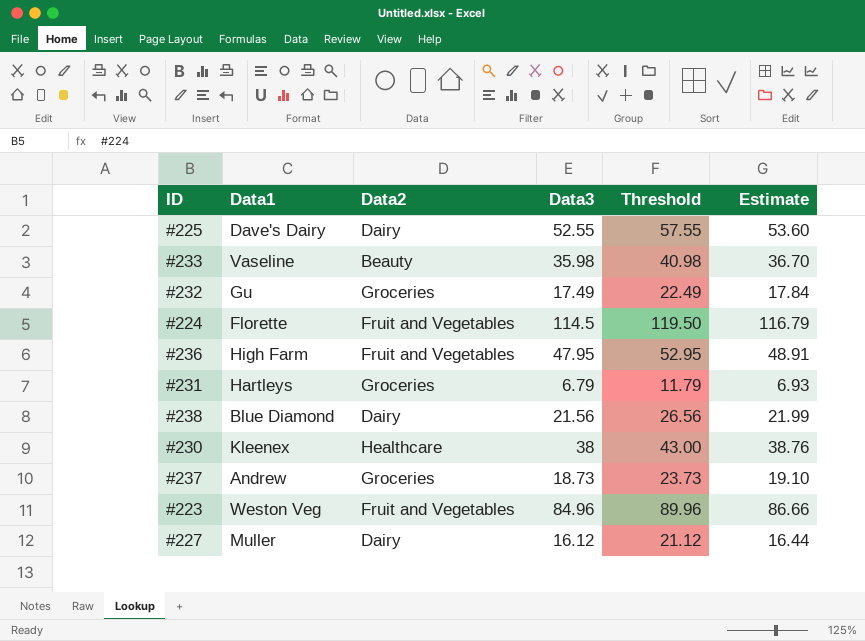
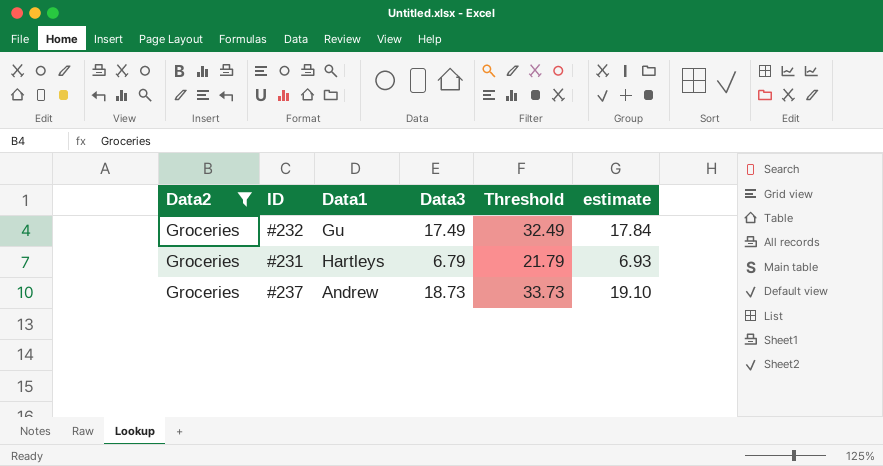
filter: none -> Data2 = Groceries
column Data2 | position: 3 -> 1
column Threshold | formula: [Data3] + 5 -> [Data3] + 15
column name: Estimate -> estimate

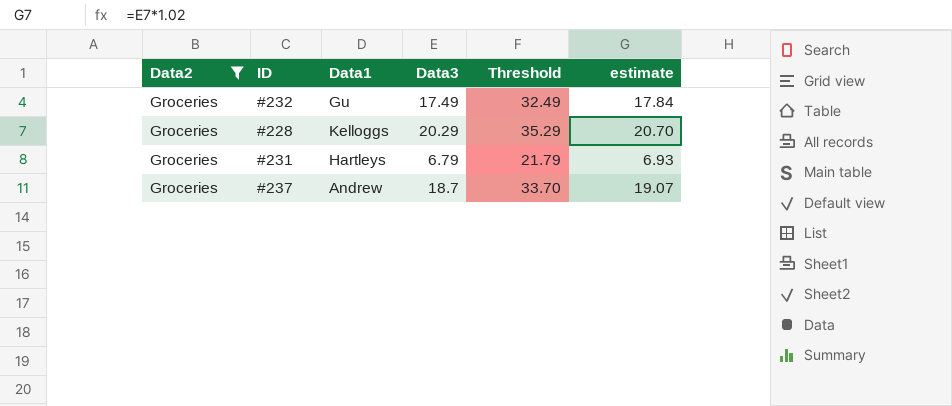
row #228: none -> Groceries | Kelloggs | 20.29 | 35.29 | 20.70
#237 | Data3: 18.73 -> 18.7
#237 | Threshold: 33.73 -> 33.70
#237 | estimate: 19.10 -> 19.07

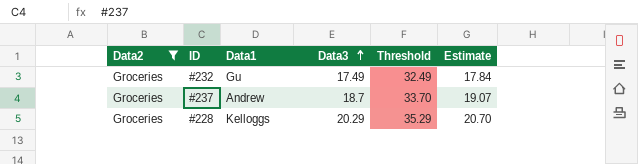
row order: none -> Data3 ascending
column name: estimate -> Estimate
row #231: Groceries | Hartleys | 6.79 | 21.79 | 6.93 -> none

